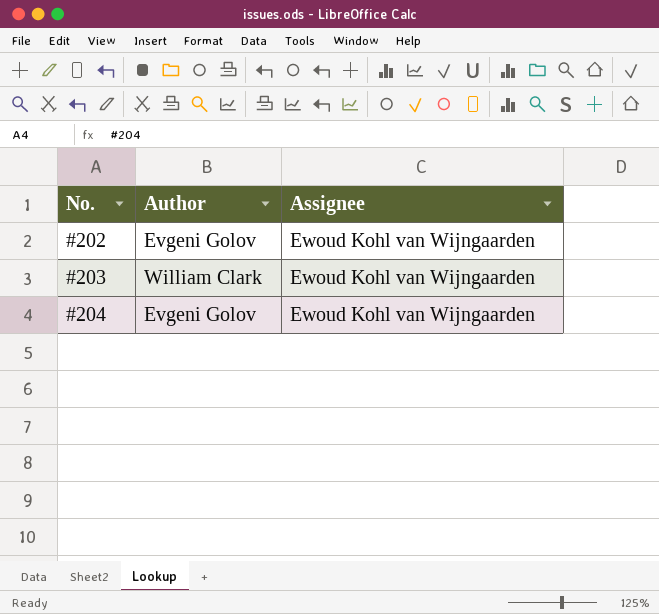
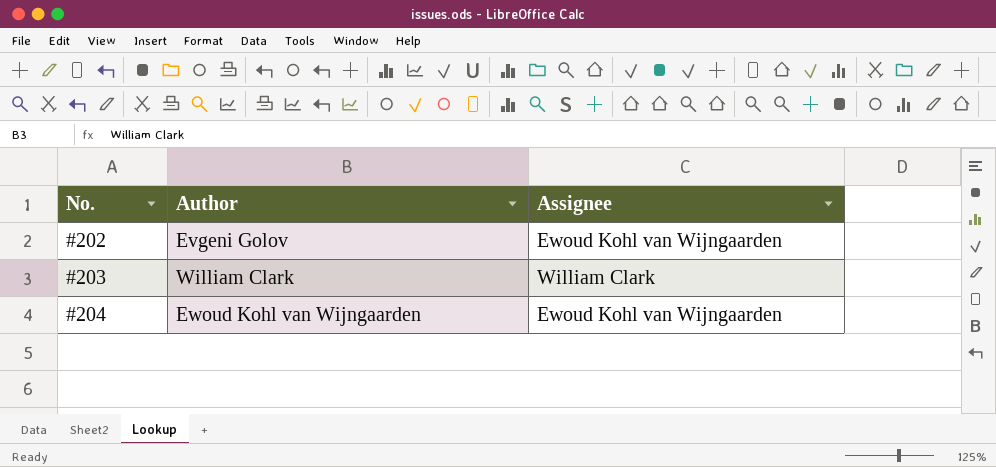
#203 | Assignee: Ewoud Kohl van Wijngaarden -> William Clark
#204 | Author: Evgeni Golov -> Ewoud Kohl van Wijngaarden

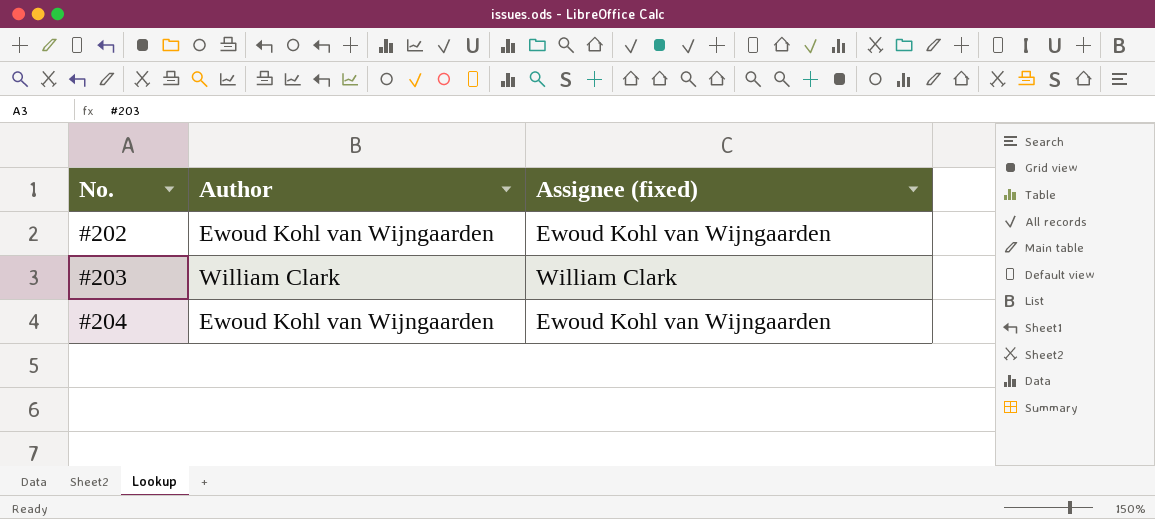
column name: Assignee -> Assignee (fixed)
#202 | Author: Evgeni Golov -> Ewoud Kohl van Wijngaarden

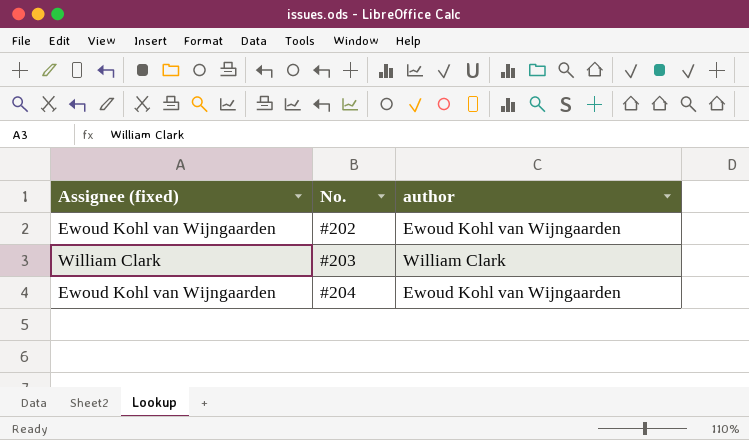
column Assignee (fixed) | position: 3 -> 1
column name: Author -> author

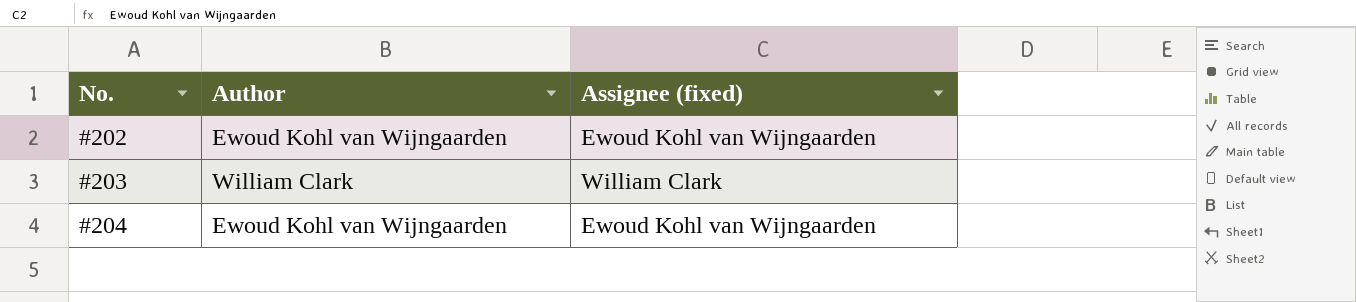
column name: author -> Author
column Assignee (fixed) | position: 1 -> 3

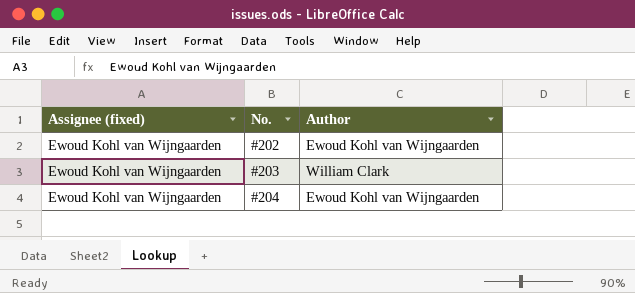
column Assignee (fixed) | position: 3 -> 1
#203 | Assignee (fixed): William Clark -> Ewoud Kohl van Wijngaarden

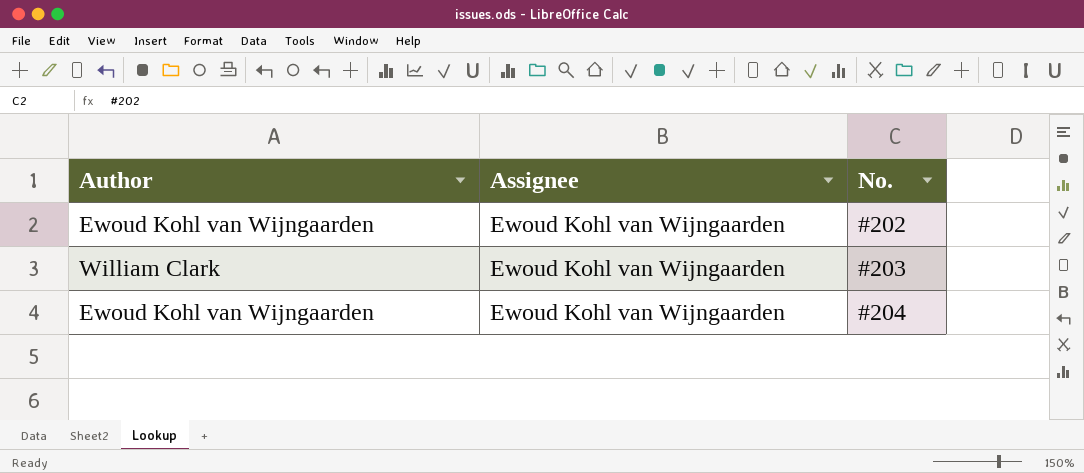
column Author | position: 3 -> 1
column name: Assignee (fixed) -> Assignee

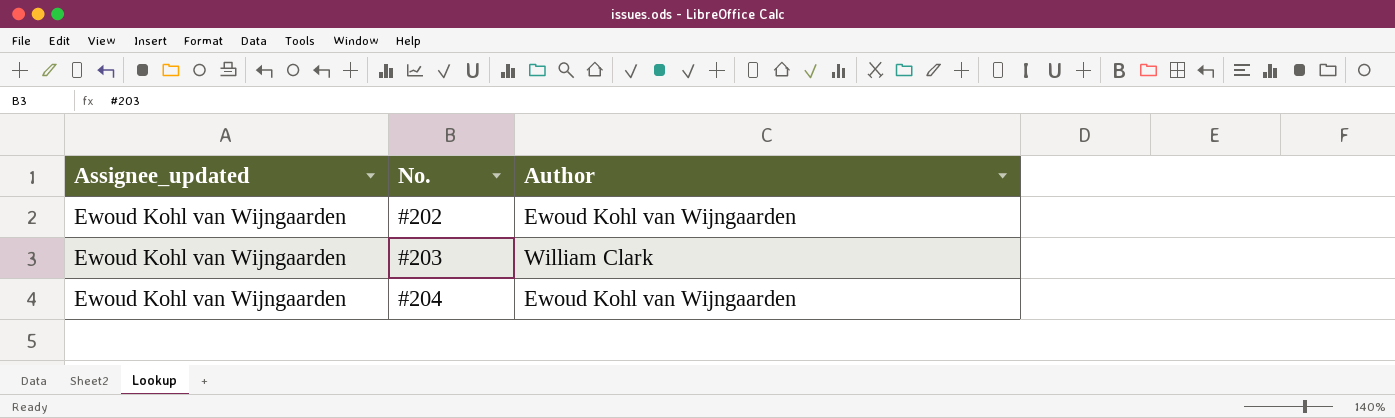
column name: Assignee -> Assignee_updated
column Author | position: 1 -> 3

